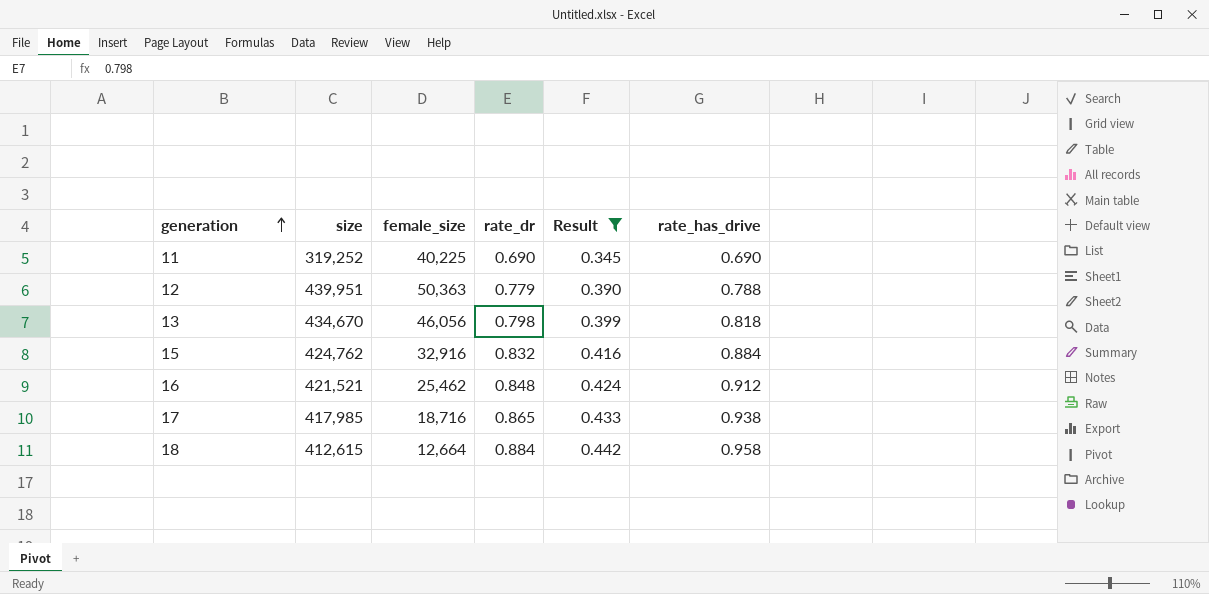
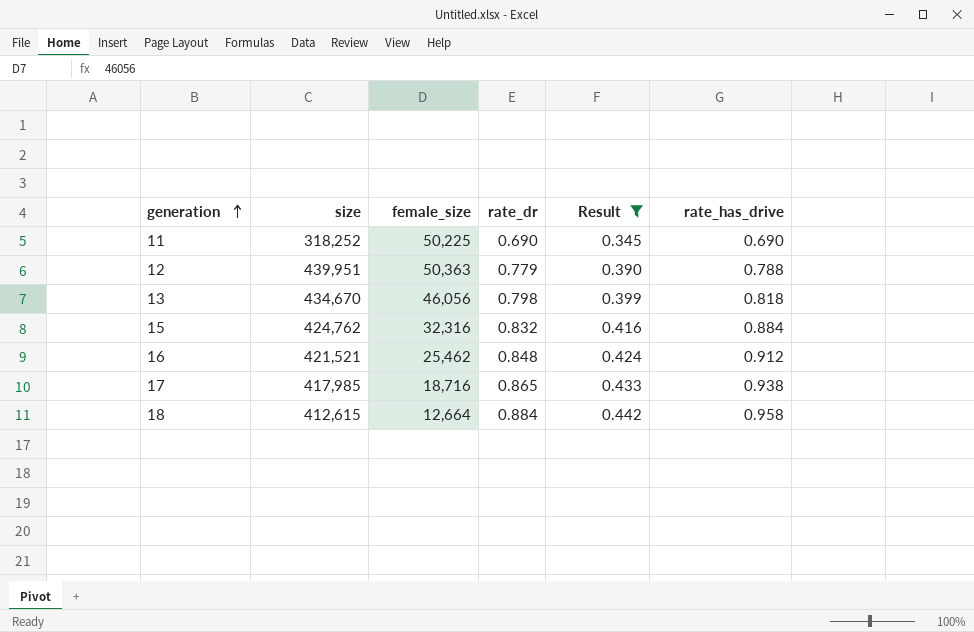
11 | size: 319,252 -> 318,252
11 | female_size: 40,225 -> 50,225
15 | female_size: 32,916 -> 32,316

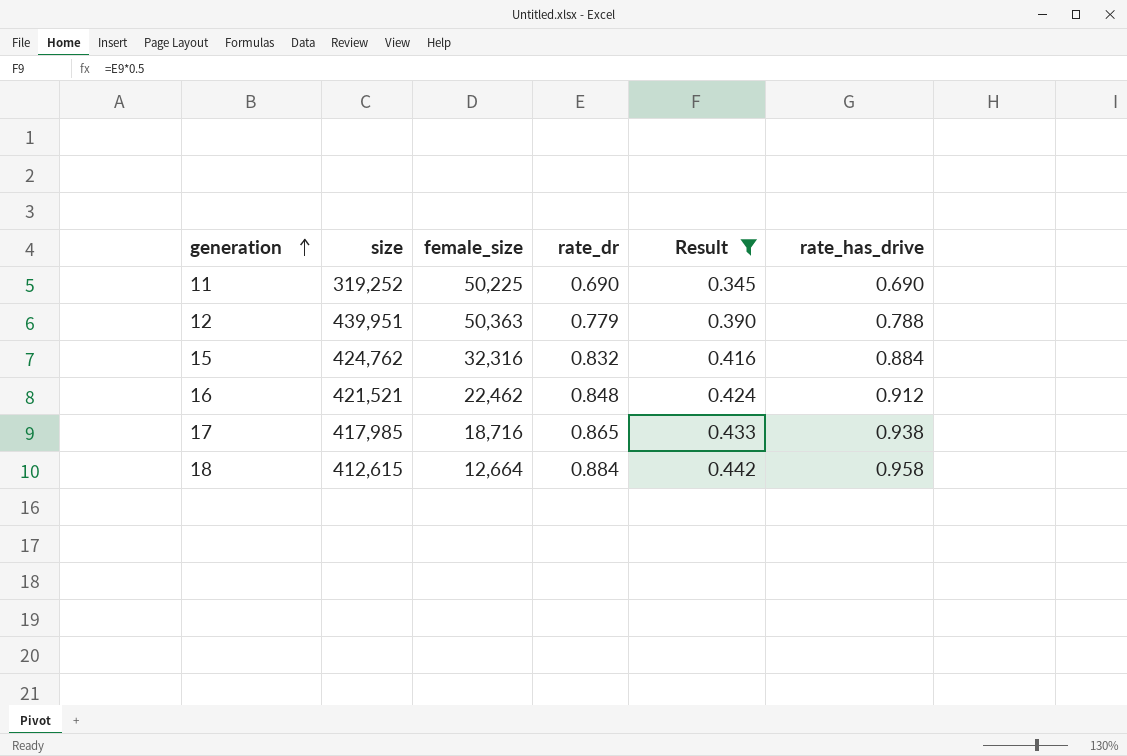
row 13: 434,670 | 46,056 | 0.798 | 0.399 | 0.818 -> none
11 | size: 318,252 -> 319,252
16 | female_size: 25,462 -> 22,462

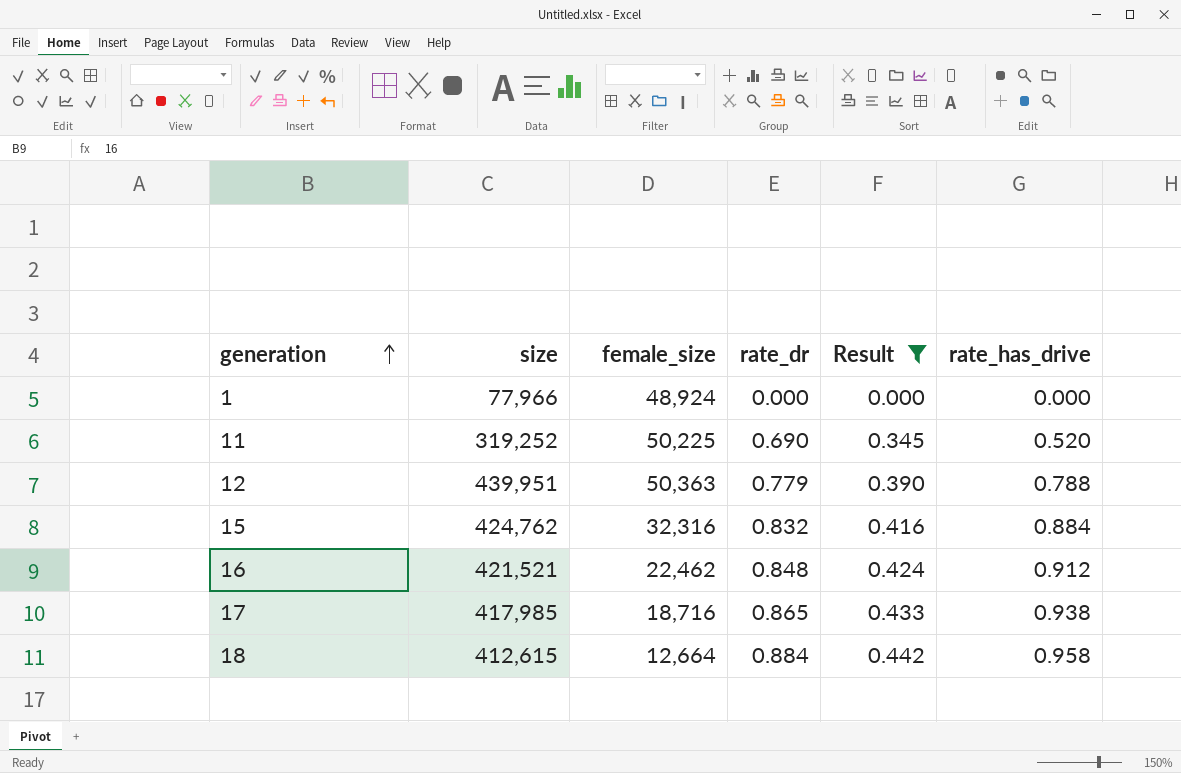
row 1: none -> 77,966 | 48,924 | 0.000 | 0.000 | 0.000
11 | rate_has_drive: 0.690 -> 0.520

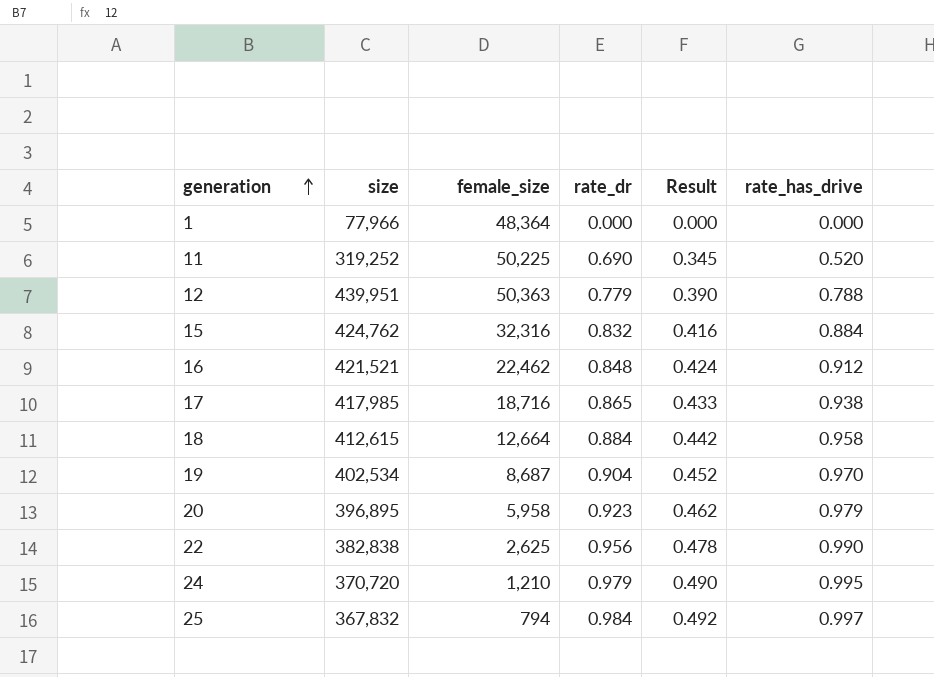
filter: Result <= 0.442 -> none
1 | female_size: 48,924 -> 48,364

